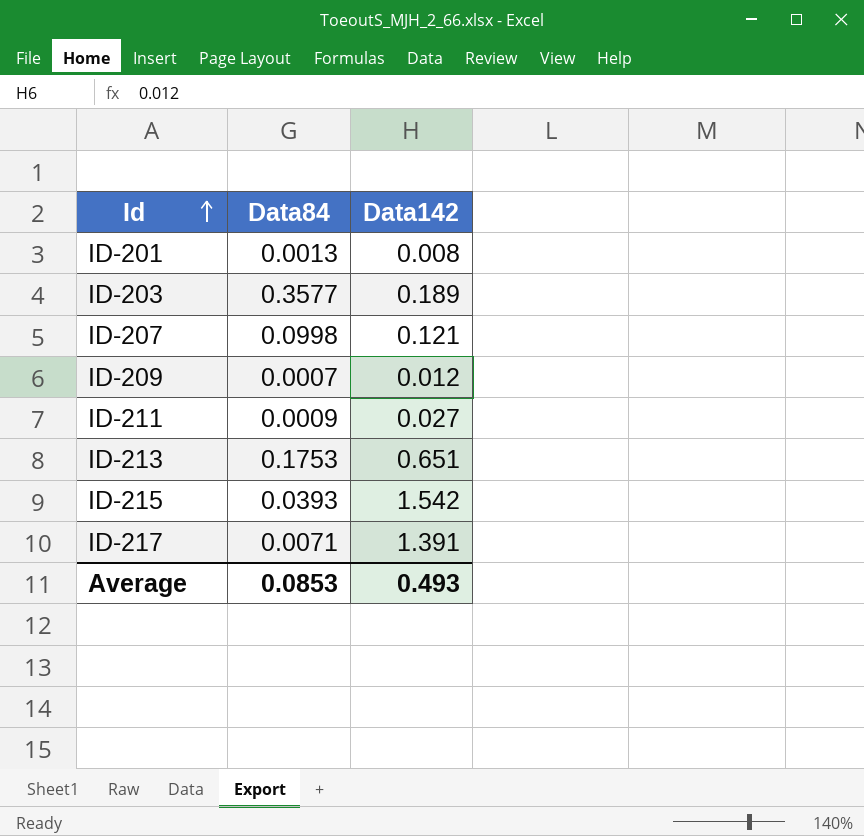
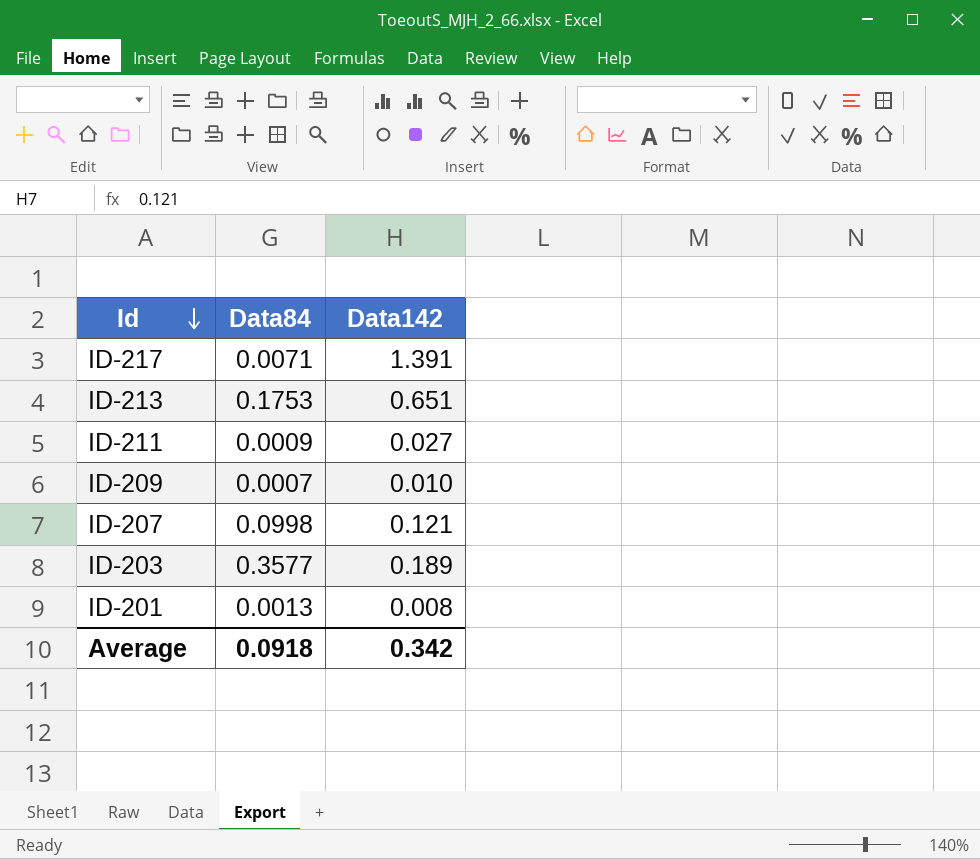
row order: Id ascending -> Id descending
row ID-215: 0.0393 | 1.542 -> none
ID-209 | Data142: 0.012 -> 0.010
Average | Data84: 0.0853 -> 0.0918
Average | Data142: 0.493 -> 0.342

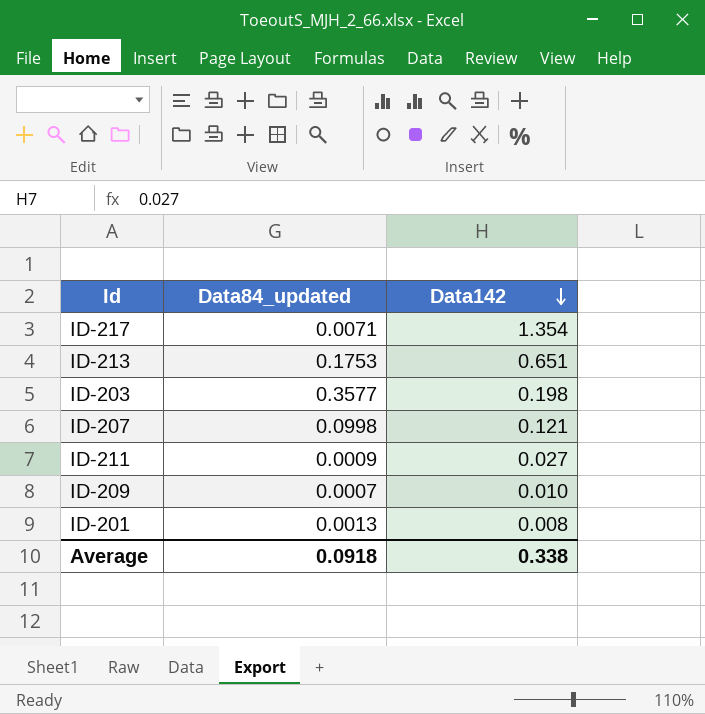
row order: Id descending -> Data142 descending
column name: Data84 -> Data84_updated
ID-217 | Data142: 1.391 -> 1.354
ID-203 | Data142: 0.189 -> 0.198
Average | Data142: 0.342 -> 0.338

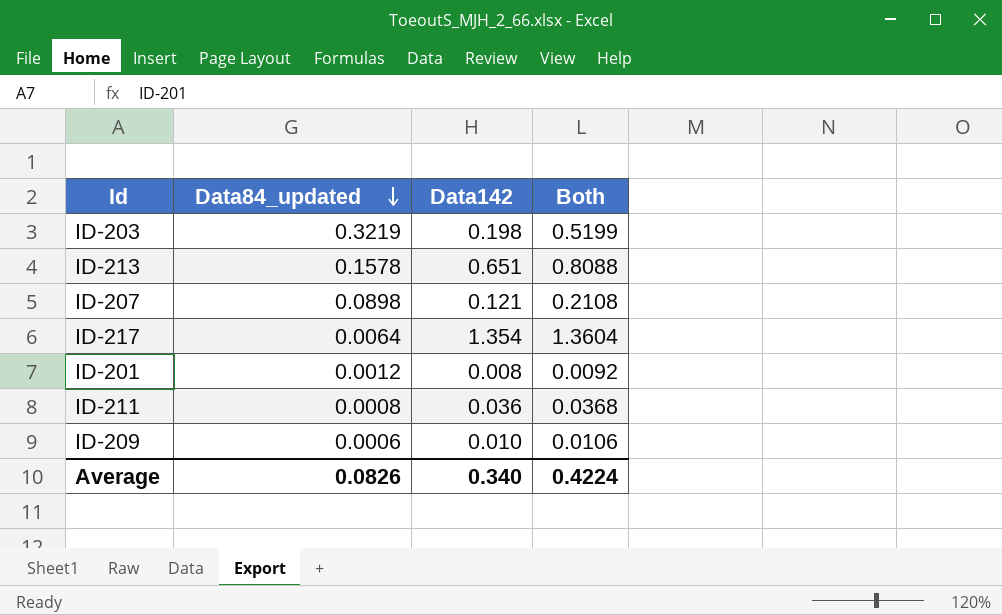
row order: Data142 descending -> Data84_updated descending
column Both | formula: none -> [Data84_updated] + [Data142]
ID-203 | Data84_updated: 0.3577 -> 0.3219
ID-213 | Data84_updated: 0.1753 -> 0.1578
ID-207 | Data84_updated: 0.0998 -> 0.0898
ID-217 | Data84_updated: 0.0071 -> 0.0064
ID-201 | Data84_updated: 0.0013 -> 0.0012
ID-211 | Data84_updated: 0.0009 -> 0.0008
ID-211 | Data142: 0.027 -> 0.036
ID-209 | Data84_updated: 0.0007 -> 0.0006
Average | Data84_updated: 0.0918 -> 0.0826
Average | Data142: 0.338 -> 0.340

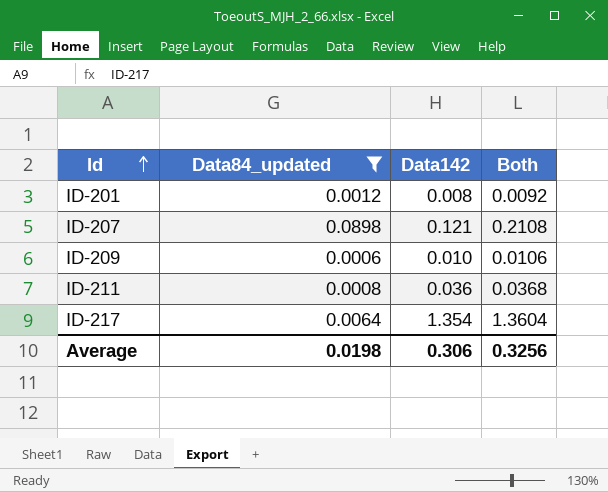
filter: none -> Data84_updated <= 0.0898
row order: Data84_updated descending -> Id ascending
Average | Data84_updated: 0.0826 -> 0.0198
Average | Data142: 0.340 -> 0.306
Average | Both: 0.4224 -> 0.3256

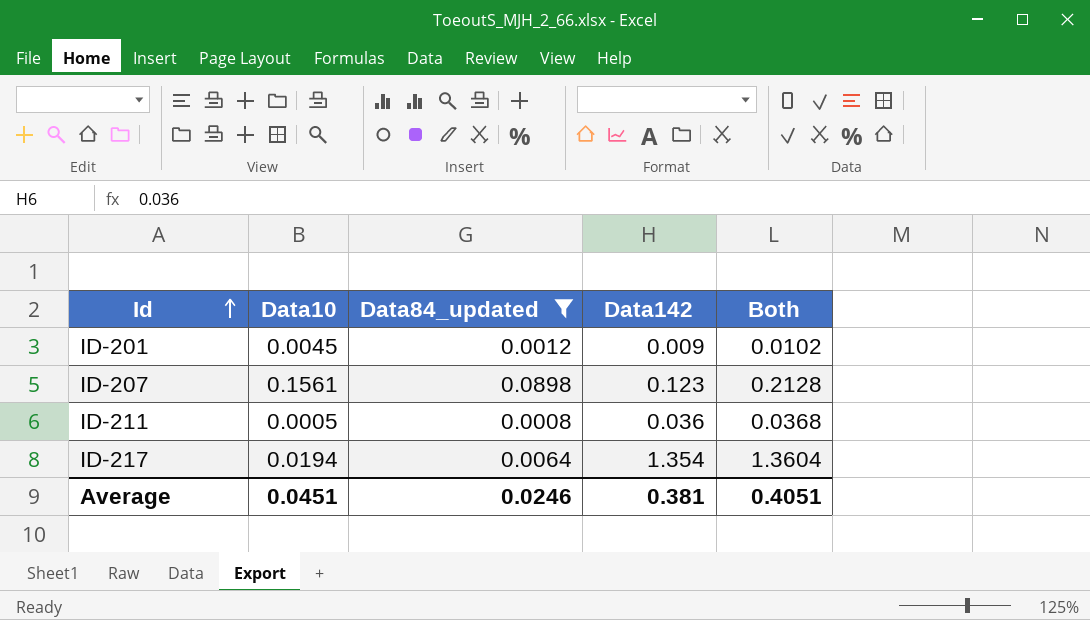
column Data10 | position: none -> 2
row ID-209: 0.0006 | 0.010 | 0.0106 -> none
ID-201 | Data142: 0.008 -> 0.009
ID-201 | Both: 0.0092 -> 0.0102
ID-207 | Data142: 0.121 -> 0.123
ID-207 | Both: 0.2108 -> 0.2128
Average | Data84_updated: 0.0198 -> 0.0246
Average | Data142: 0.306 -> 0.381
Average | Both: 0.3256 -> 0.4051

